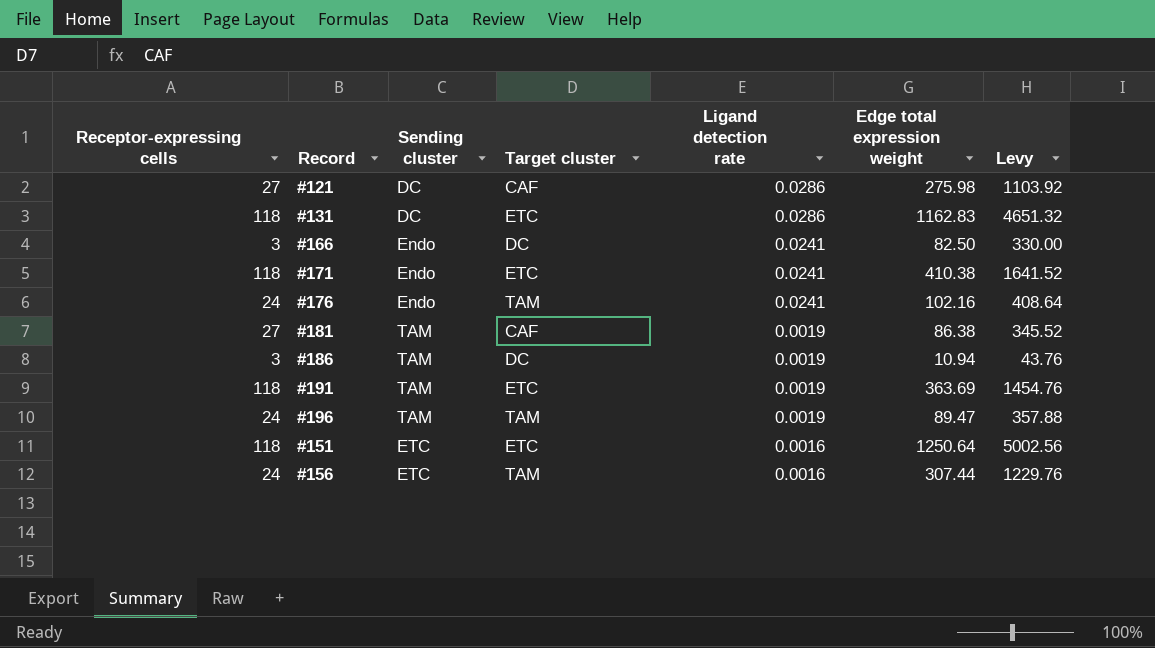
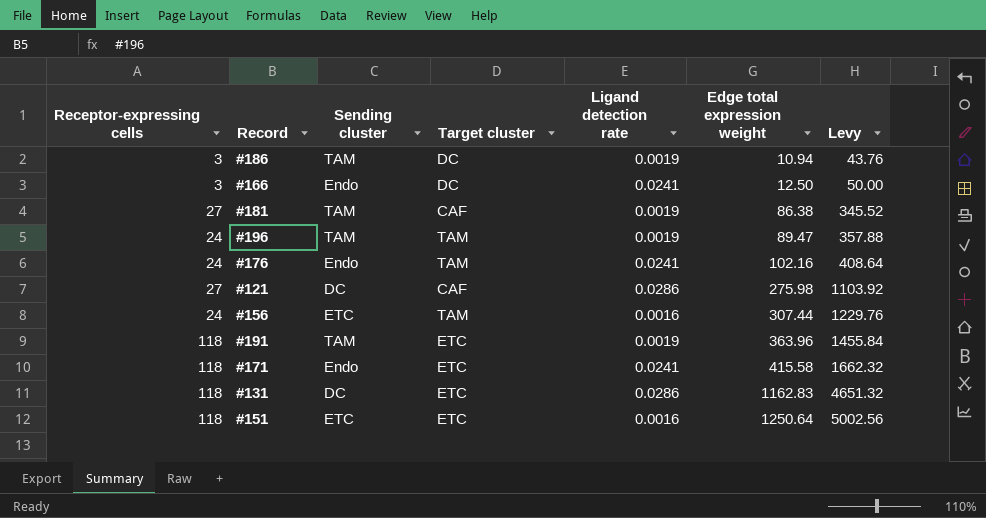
row order: Ligand detection rate descending -> Edge total expression weight ascending
#166 | Edge total expression weight: 82.50 -> 12.50
#166 | Levy: 330.00 -> 50.00
#191 | Edge total expression weight: 363.69 -> 363.96
#191 | Levy: 1454.76 -> 1455.84
#171 | Edge total expression weight: 410.38 -> 415.58
#171 | Levy: 1641.52 -> 1662.32

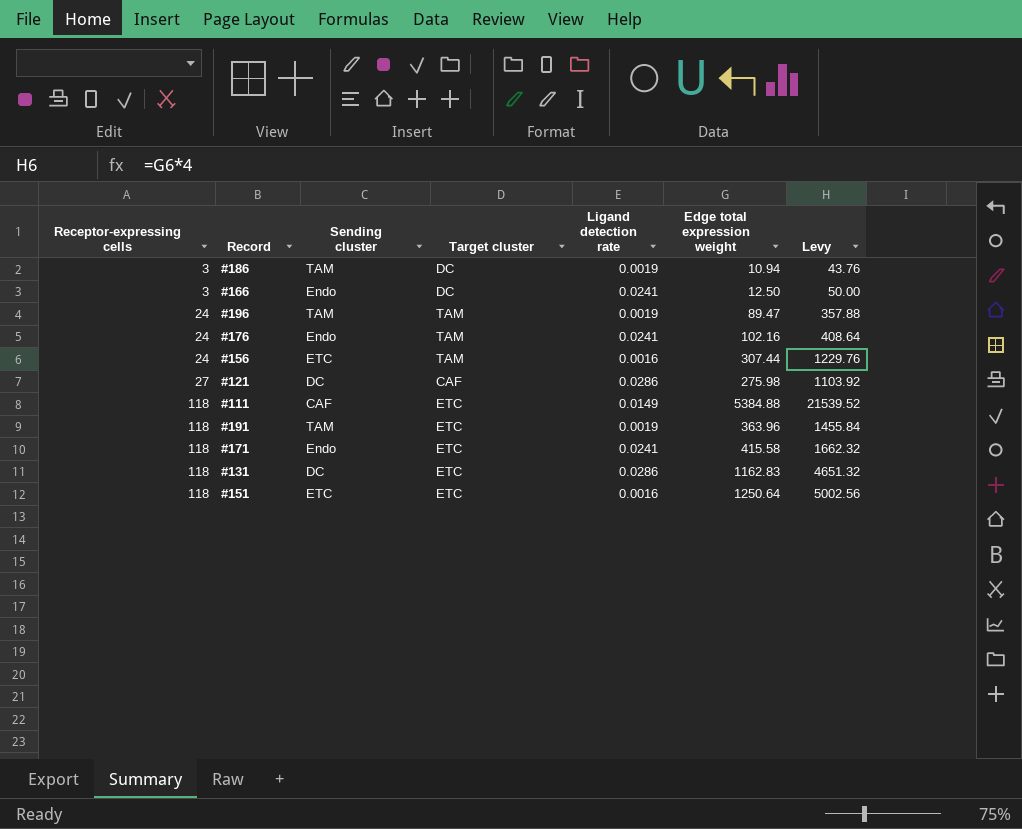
row order: Edge total expression weight ascending -> Receptor-expressing cells ascending
row #181: 27 | TAM | CAF | 0.0019 | 86.38 | 345.52 -> none
row #111: none -> 118 | CAF | ETC | 0.0149 | 5384.88 | 21539.52

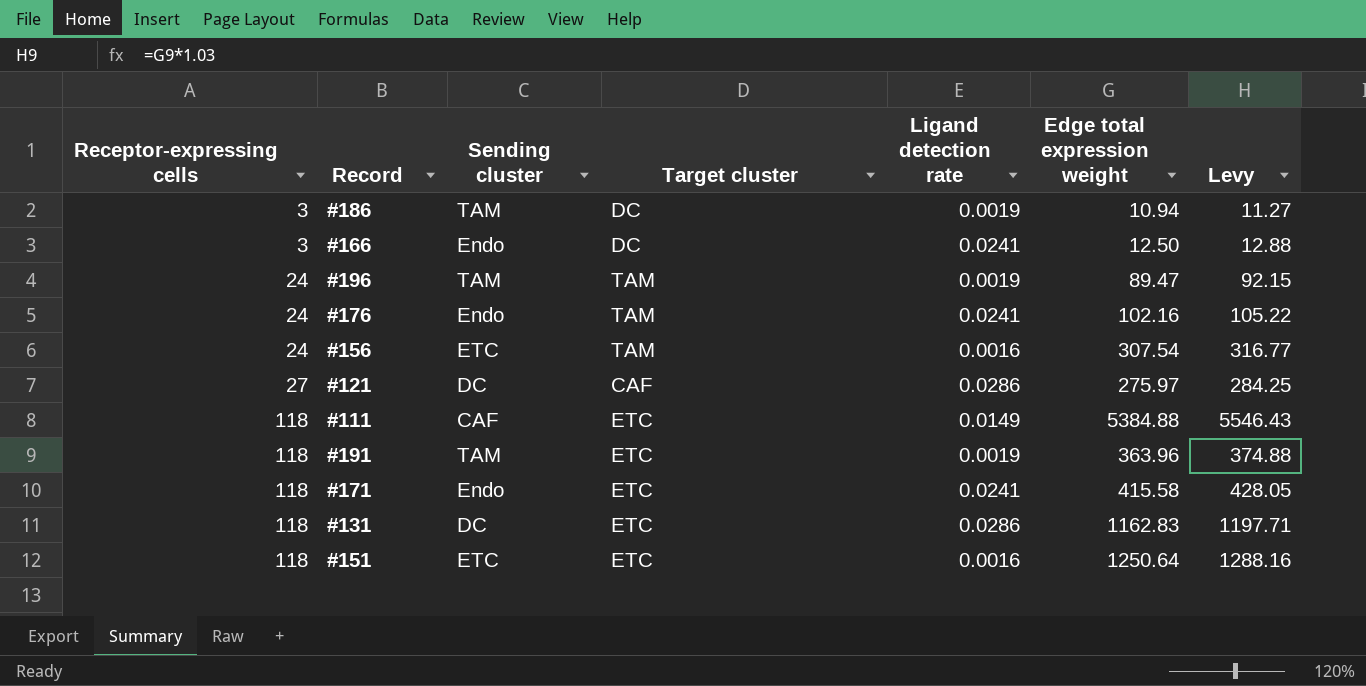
column Levy | formula: [Edge total expression weight] * 4 -> [Edge total expression weight] * 1.03
#156 | Edge total expression weight: 307.44 -> 307.54
#121 | Edge total expression weight: 275.98 -> 275.97

